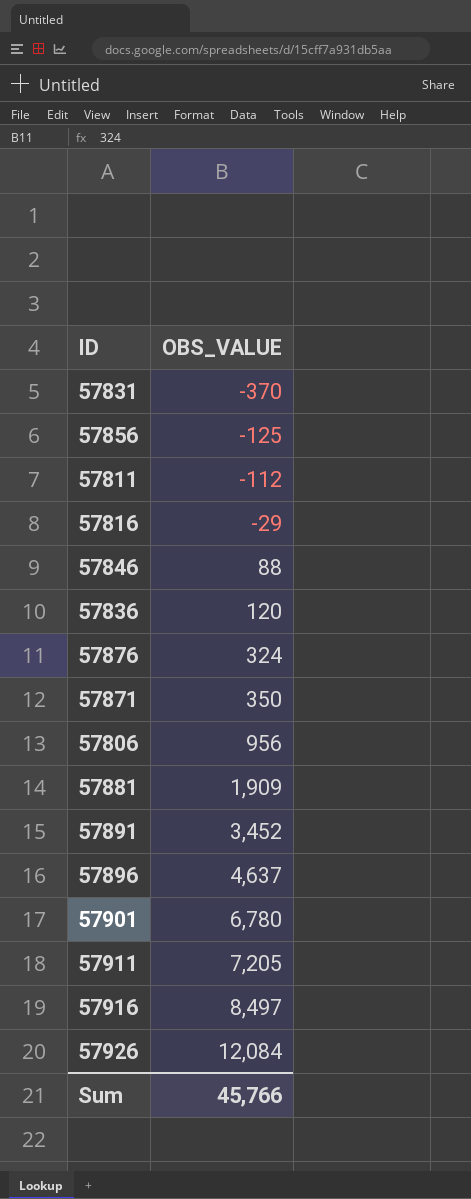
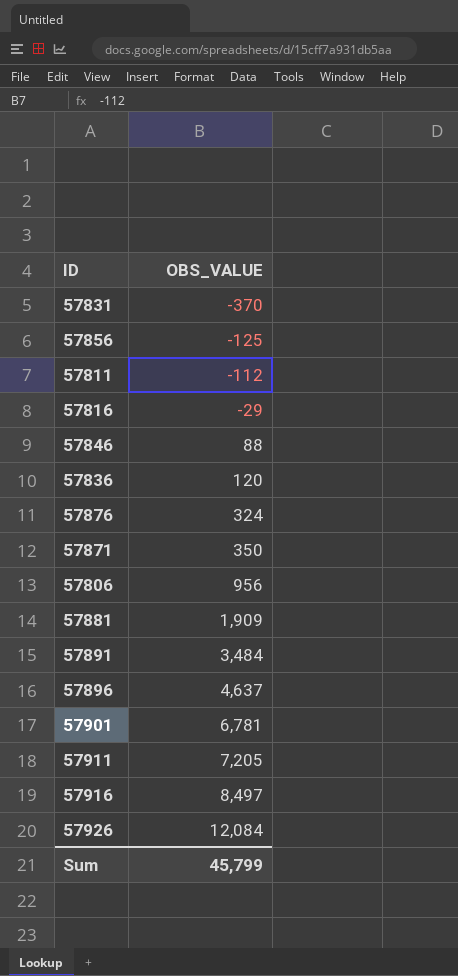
57891 | OBS_VALUE: 3,452 -> 3,484
57901 | OBS_VALUE: 6,780 -> 6,781
Sum | OBS_VALUE: 45,766 -> 45,799

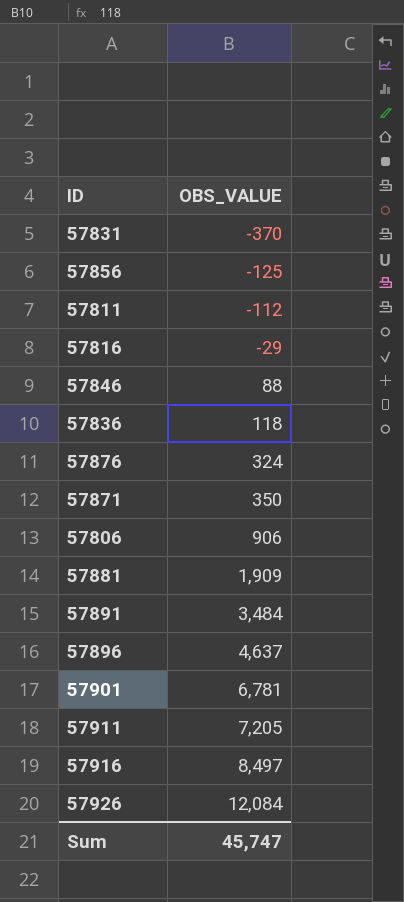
57836 | OBS_VALUE: 120 -> 118
57806 | OBS_VALUE: 956 -> 906
Sum | OBS_VALUE: 45,799 -> 45,747

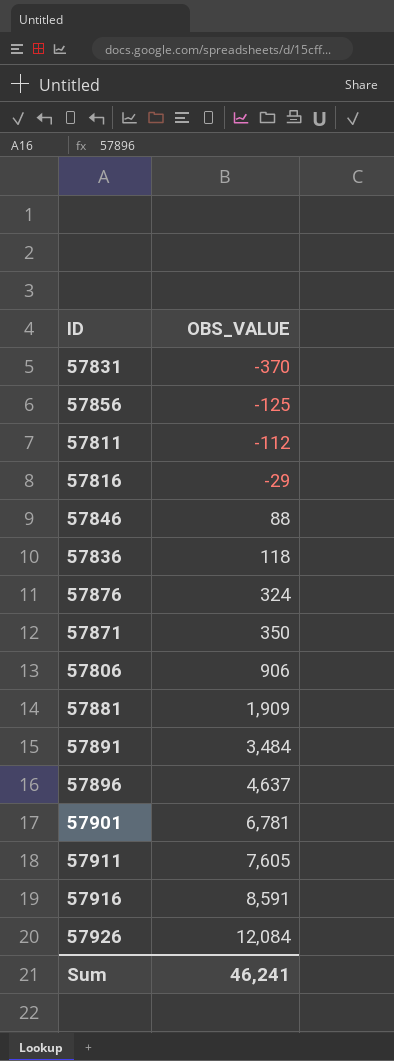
57911 | OBS_VALUE: 7,205 -> 7,605
57916 | OBS_VALUE: 8,497 -> 8,591
Sum | OBS_VALUE: 45,747 -> 46,241

